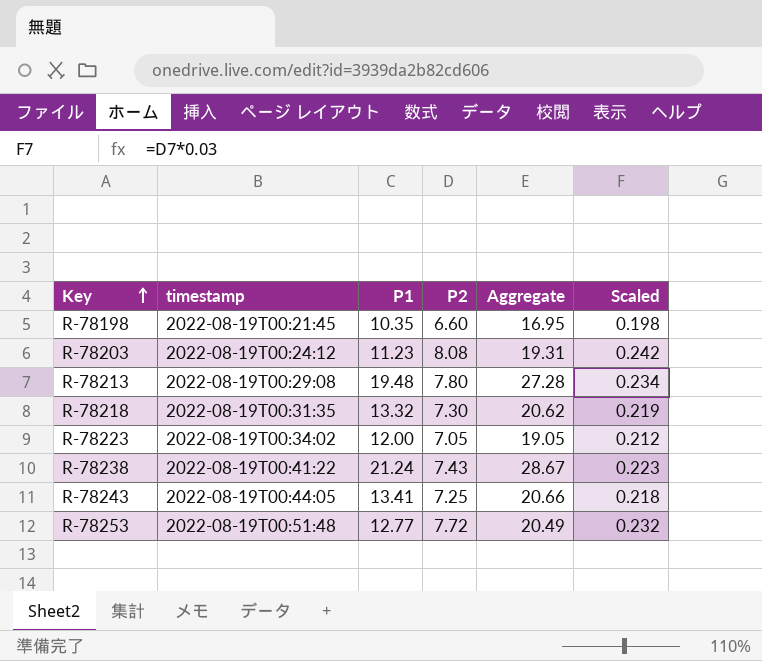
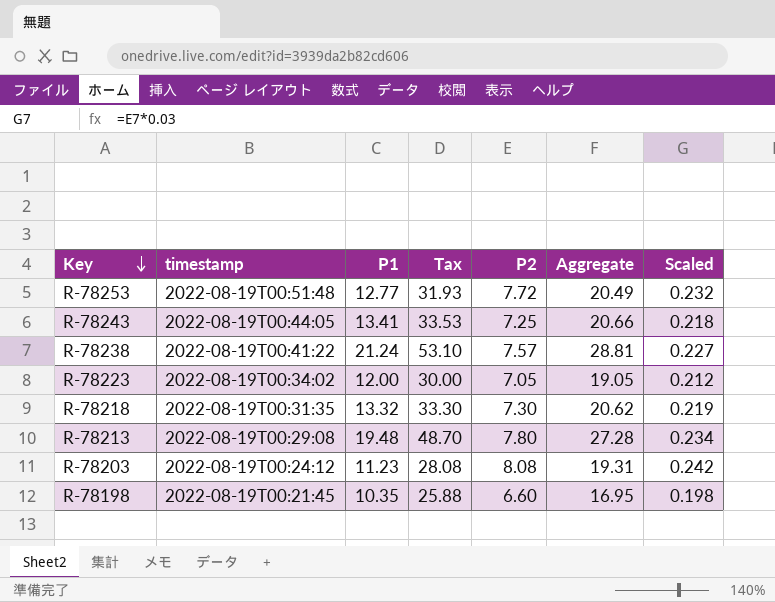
row order: Key ascending -> Key descending
column Tax | formula: none -> [P1] * 2.5
R-78238 | P2: 7.43 -> 7.57
R-78238 | Aggregate: 28.67 -> 28.81
R-78238 | Scaled: 0.223 -> 0.227

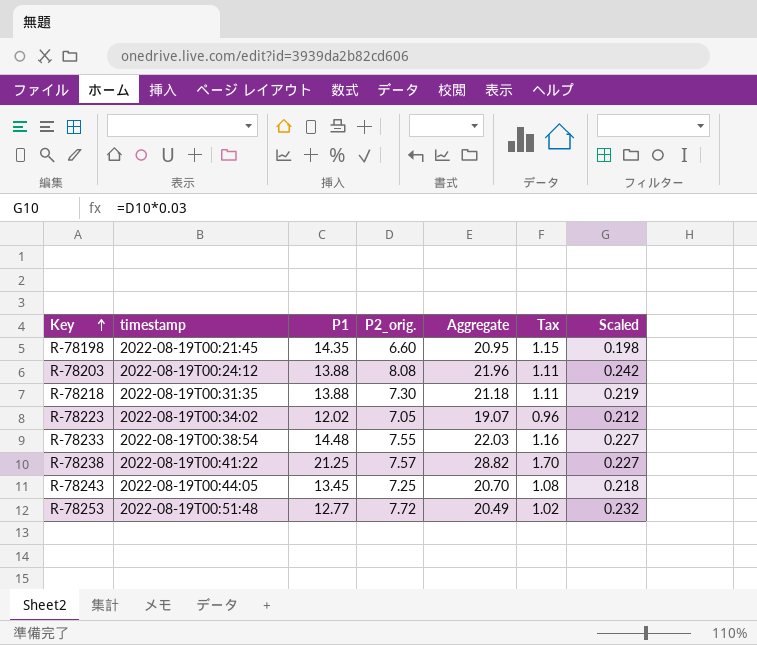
row order: Key descending -> Key ascending
column name: P2 -> P2_orig.
column Tax | formula: [P1] * 2.5 -> [P1] * 0.08
column Tax | position: 4 -> 6
row R-78213: 2022-08-19T00:29:08 | 19.48 | 48.70 | 7.80 | 27.28 | 0.234 -> none
R-78198 | P1: 10.35 -> 14.35
R-78198 | Aggregate: 16.95 -> 20.95
R-78203 | P1: 11.23 -> 13.88
R-78203 | Aggregate: 19.31 -> 21.96
R-78218 | P1: 13.32 -> 13.88
R-78218 | Aggregate: 20.62 -> 21.18
R-78223 | P1: 12.00 -> 12.02
R-78223 | Aggregate: 19.05 -> 19.07
row R-78233: none -> 2022-08-19T00:38:54 | 14.48 | 7.55 | 22.03 | 1.16 | 0.227
R-78238 | P1: 21.24 -> 21.25
R-78238 | Aggregate: 28.81 -> 28.82
R-78243 | P1: 13.41 -> 13.45
R-78243 | Aggregate: 20.66 -> 20.70

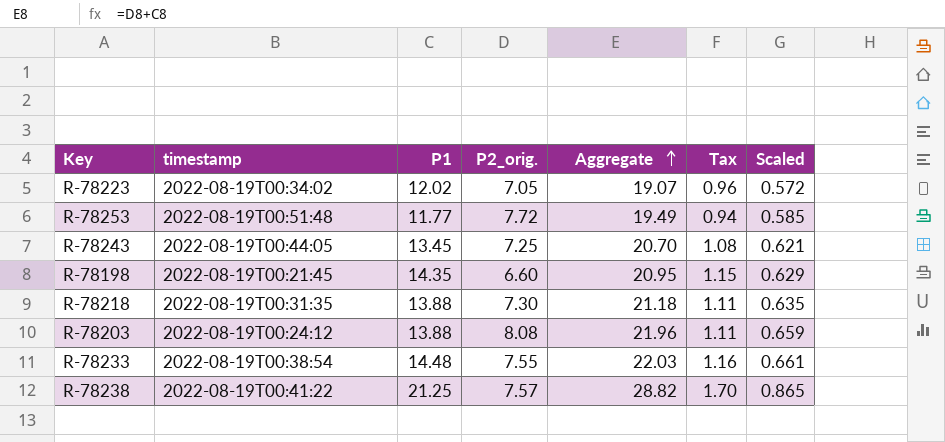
row order: Key ascending -> Aggregate ascending
column Scaled | formula: [P2_orig.] * 0.03 -> [Aggregate] * 0.03
R-78253 | P1: 12.77 -> 11.77
R-78253 | Aggregate: 20.49 -> 19.49
R-78253 | Tax: 1.02 -> 0.94

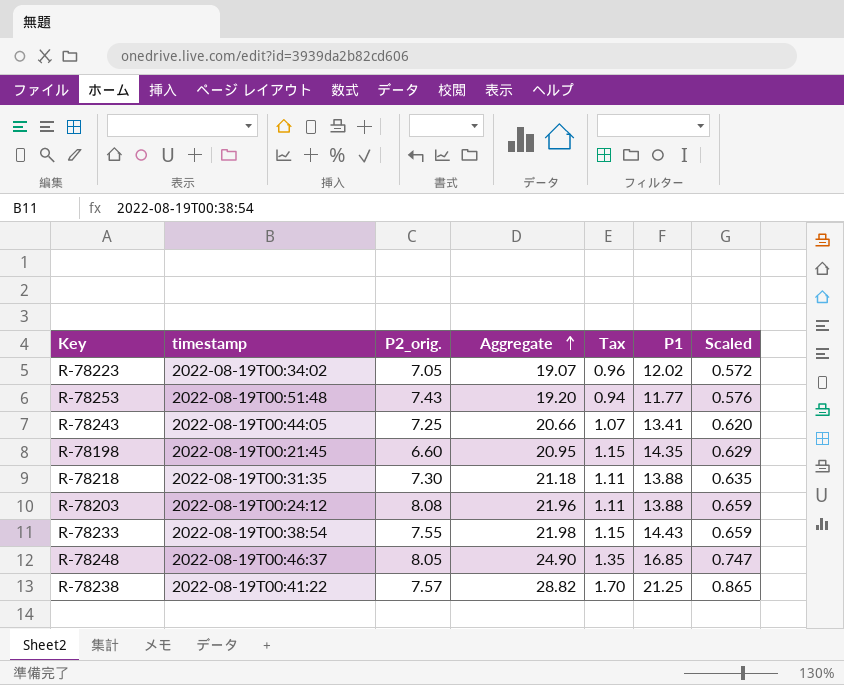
column P1 | position: 3 -> 6
R-78253 | P2_orig.: 7.72 -> 7.43
R-78253 | Aggregate: 19.49 -> 19.20
R-78253 | Scaled: 0.585 -> 0.576
R-78243 | Aggregate: 20.70 -> 20.66
R-78243 | Tax: 1.08 -> 1.07
R-78243 | P1: 13.45 -> 13.41
R-78243 | Scaled: 0.621 -> 0.620
R-78233 | Aggregate: 22.03 -> 21.98
R-78233 | Tax: 1.16 -> 1.15
R-78233 | P1: 14.48 -> 14.43
R-78233 | Scaled: 0.661 -> 0.659
row R-78248: none -> 2022-08-19T00:46:37 | 8.05 | 24.90 | 1.35 | 16.85 | 0.747

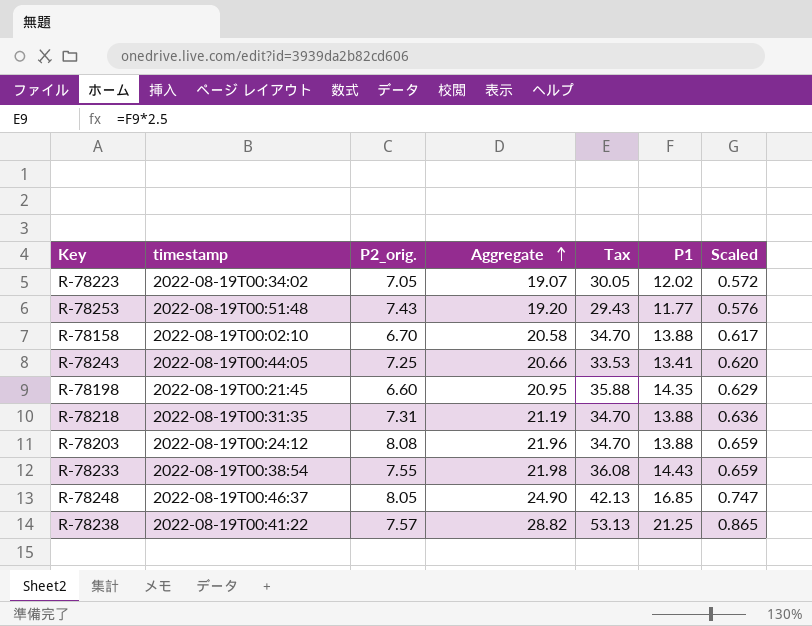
column Tax | formula: [P1] * 0.08 -> [P1] * 2.5
row R-78158: none -> 2022-08-19T00:02:10 | 6.70 | 20.58 | 34.70 | 13.88 | 0.617
R-78218 | P2_orig.: 7.30 -> 7.31
R-78218 | Aggregate: 21.18 -> 21.19
R-78218 | Scaled: 0.635 -> 0.636

